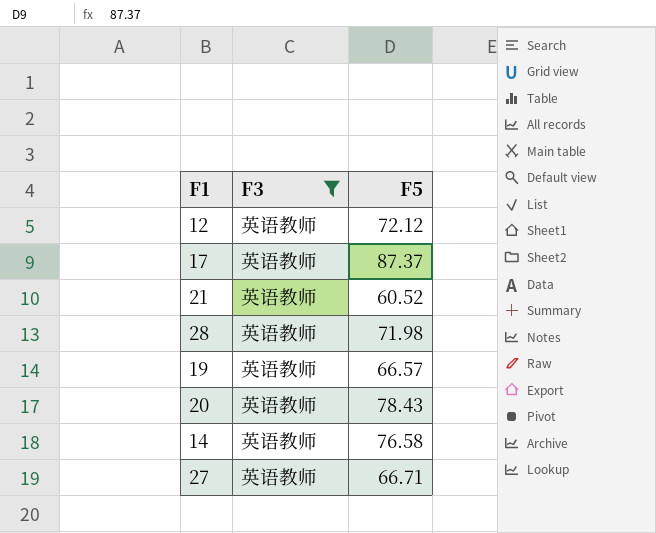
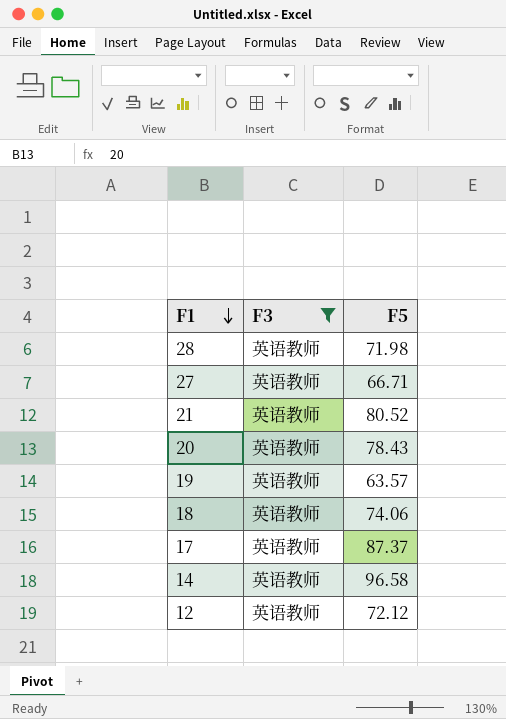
row order: none -> F1 descending
21 | F5: 60.52 -> 80.52
19 | F5: 66.57 -> 63.57
row 18: none -> 英语教师 | 74.06
14 | F5: 76.58 -> 96.58

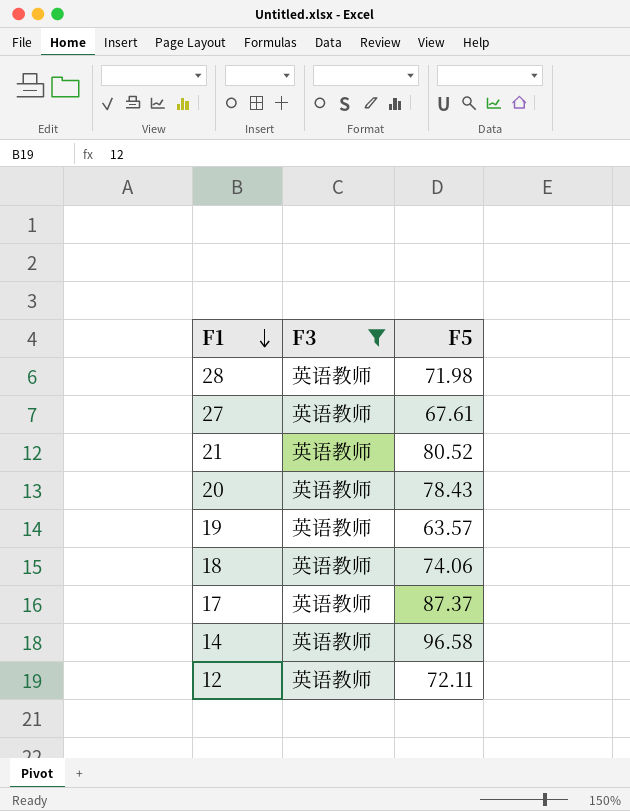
27 | F5: 66.71 -> 67.61
12 | F5: 72.12 -> 72.11

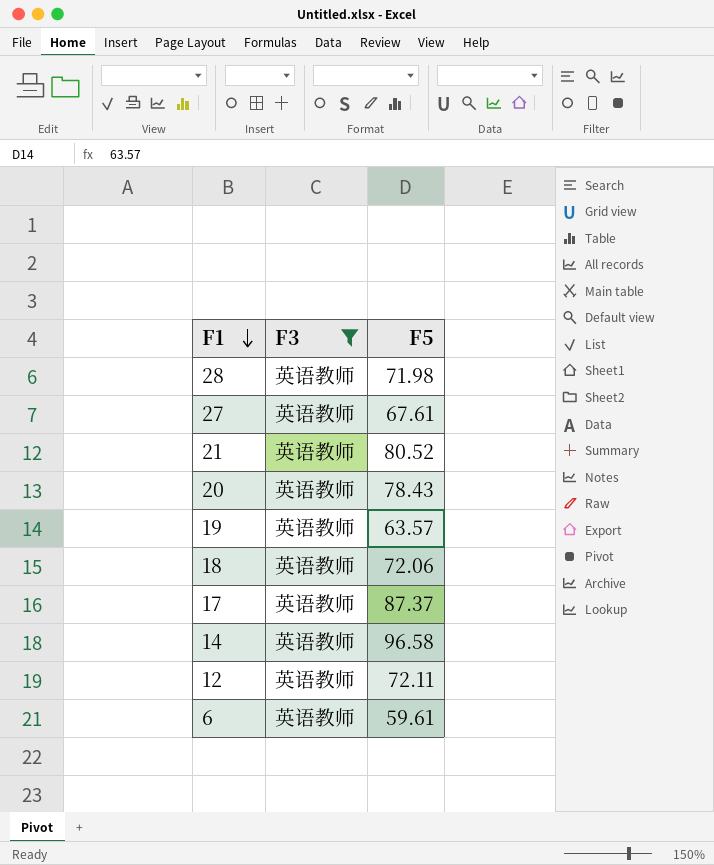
18 | F5: 74.06 -> 72.06
row 6: none -> 英语教师 | 59.61

